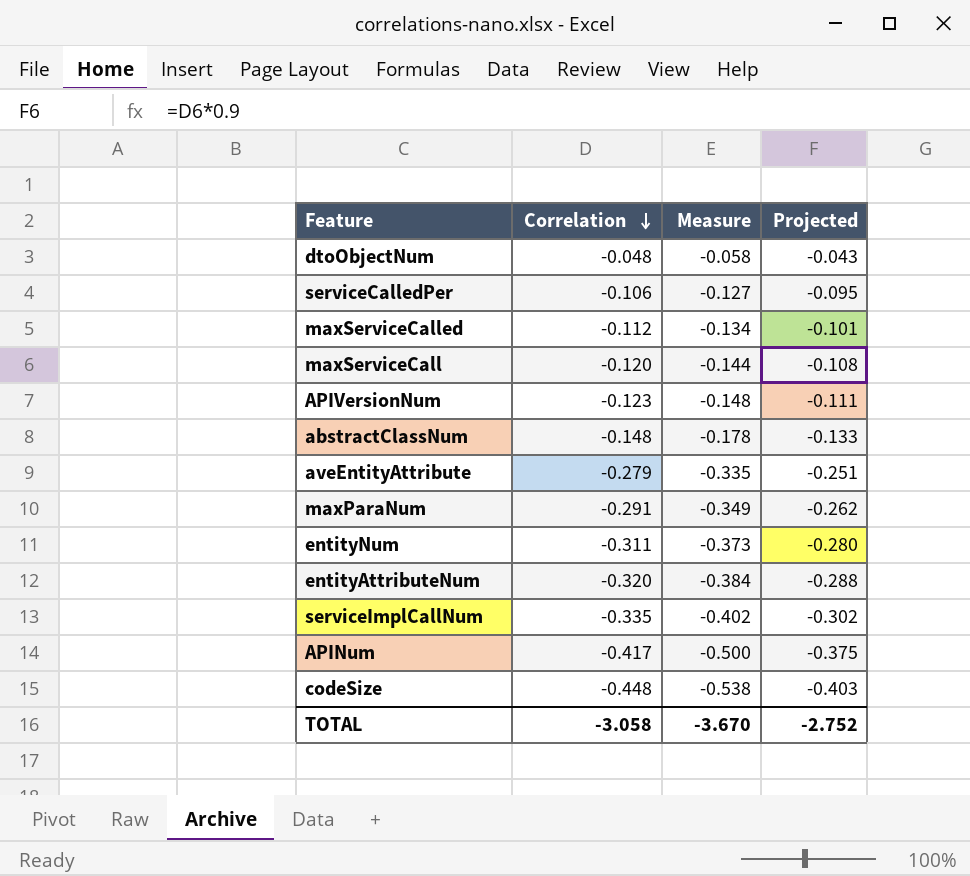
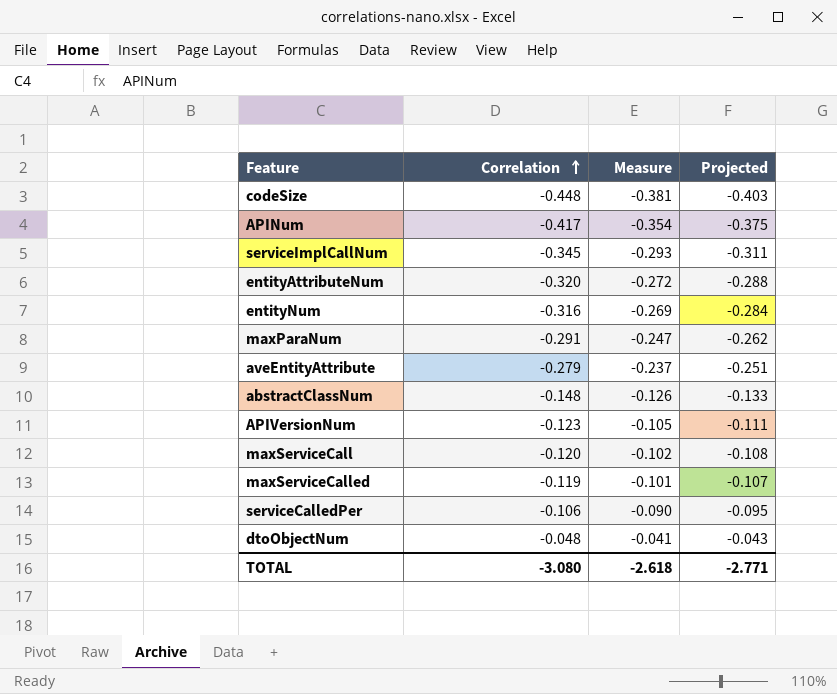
row order: Correlation descending -> Correlation ascending
column Measure | formula: [Correlation] * 1.2 -> [Correlation] * 0.85
serviceImplCallNum | Correlation: -0.335 -> -0.345
serviceImplCallNum | Projected: -0.302 -> -0.311
entityNum | Correlation: -0.311 -> -0.316
entityNum | Projected: -0.280 -> -0.284
maxServiceCalled | Correlation: -0.112 -> -0.119
maxServiceCalled | Projected: -0.101 -> -0.107
TOTAL | Correlation: -3.058 -> -3.080
TOTAL | Measure: -3.670 -> -2.618
TOTAL | Projected: -2.752 -> -2.771

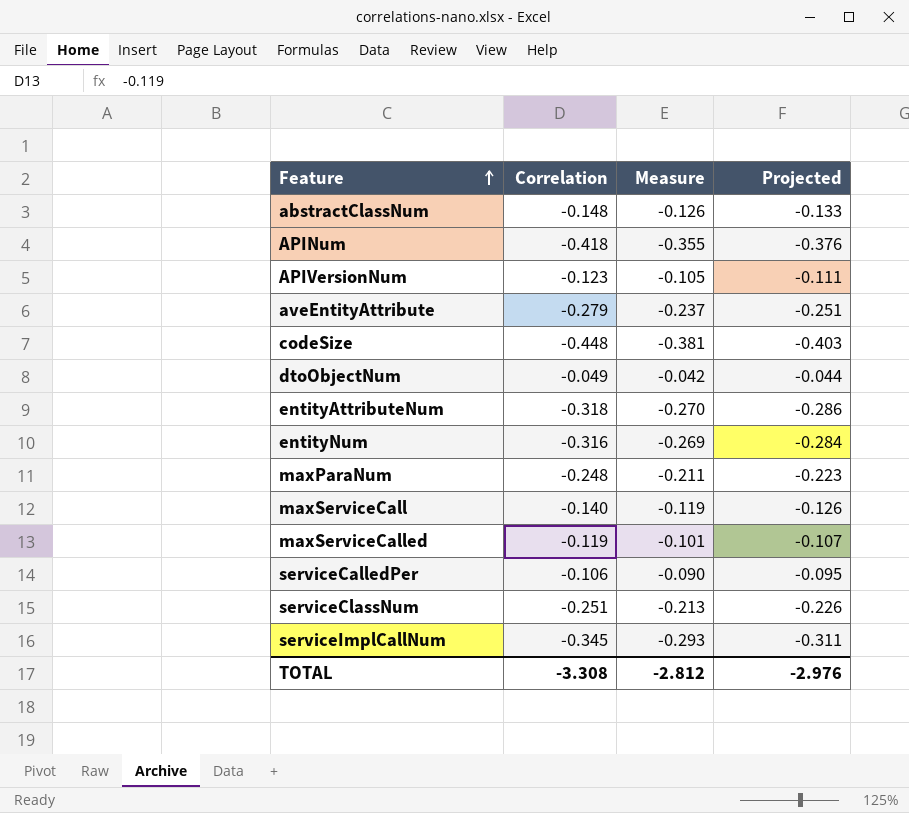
row order: Correlation ascending -> Feature ascending
APINum | Correlation: -0.417 -> -0.418
APINum | Measure: -0.354 -> -0.355
APINum | Projected: -0.375 -> -0.376
dtoObjectNum | Correlation: -0.048 -> -0.049
dtoObjectNum | Measure: -0.041 -> -0.042
dtoObjectNum | Projected: -0.043 -> -0.044
entityAttributeNum | Correlation: -0.320 -> -0.318
entityAttributeNum | Measure: -0.272 -> -0.270
entityAttributeNum | Projected: -0.288 -> -0.286
maxParaNum | Correlation: -0.291 -> -0.248
maxParaNum | Measure: -0.247 -> -0.211
maxParaNum | Projected: -0.262 -> -0.223
maxServiceCall | Correlation: -0.120 -> -0.140
maxServiceCall | Measure: -0.102 -> -0.119
maxServiceCall | Projected: -0.108 -> -0.126
row serviceClassNum: none -> -0.251 | -0.213 | -0.226
TOTAL | Correlation: -3.080 -> -3.308
TOTAL | Measure: -2.618 -> -2.812
TOTAL | Projected: -2.771 -> -2.976

